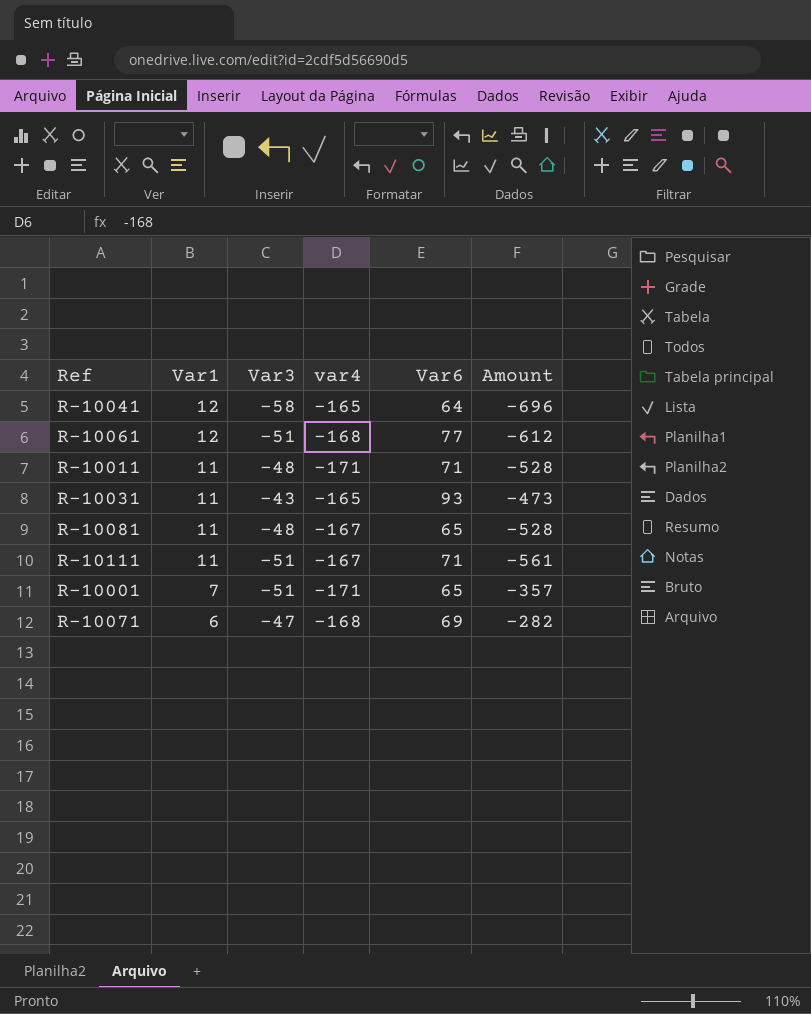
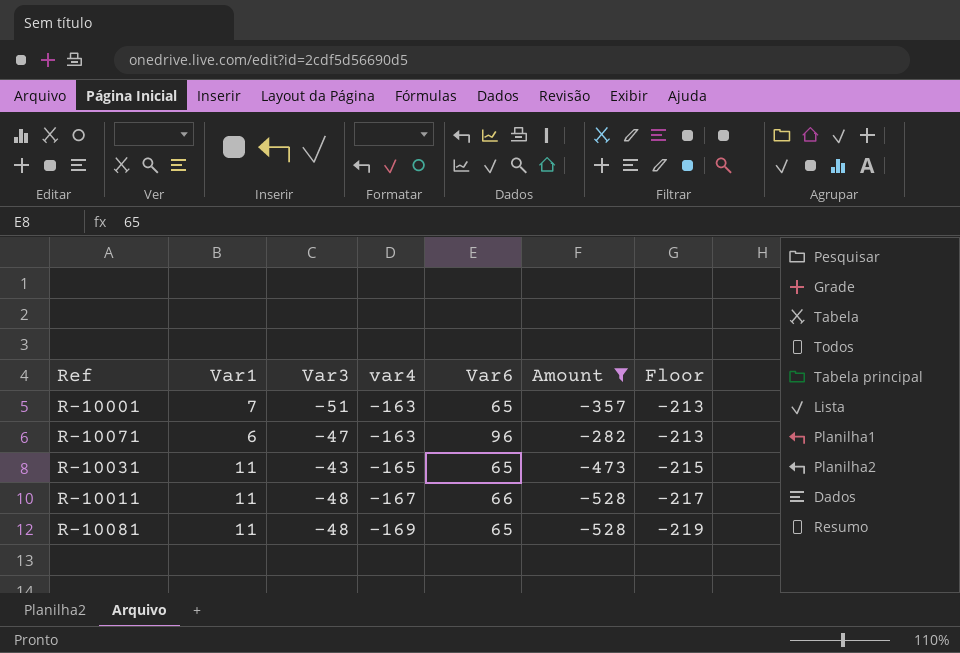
filter: none -> Amount >= -528
row order: Var1 descending -> var4 descending
column Floor | formula: none -> [var4] - 50
R-10001 | var4: -171 -> -163
R-10071 | var4: -168 -> -163
R-10071 | Var6: 69 -> 96
R-10031 | Var6: 93 -> 65
R-10011 | var4: -171 -> -167
R-10011 | Var6: 71 -> 66
R-10081 | var4: -167 -> -169

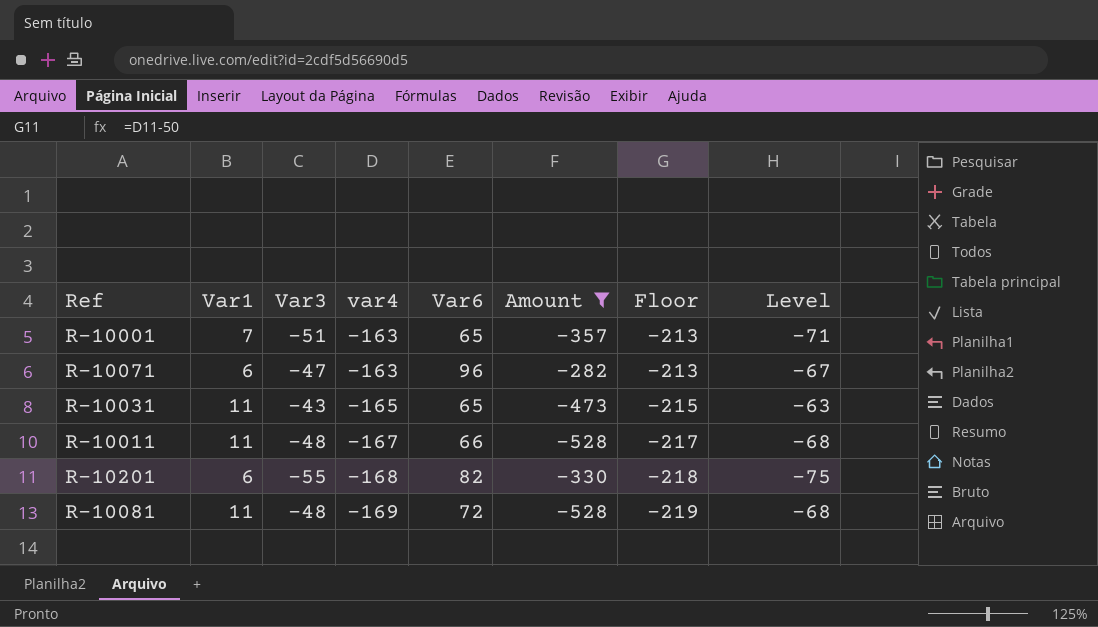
column Level | formula: none -> [Var3] - 20
row R-10201: none -> 6 | -55 | -168 | 82 | -330 | -218 | -75
R-10081 | Var6: 65 -> 72

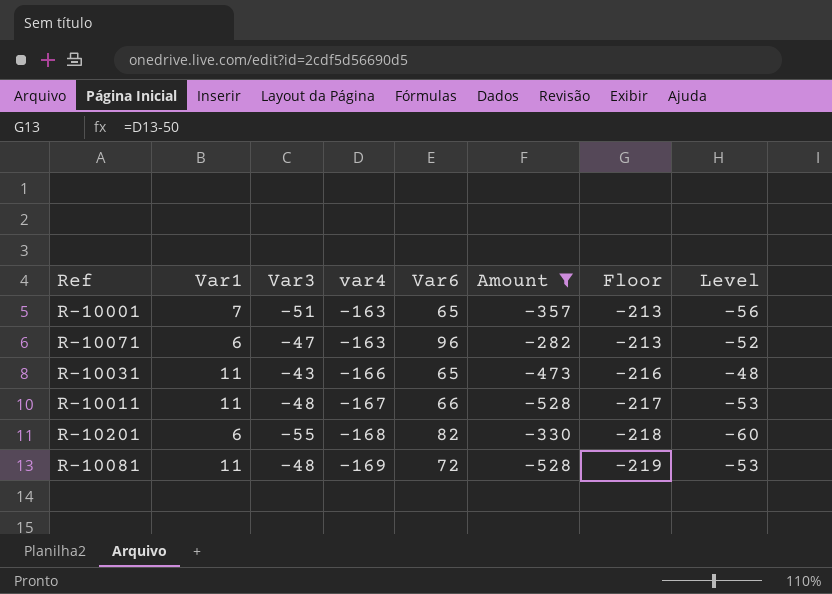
column Level | formula: [Var3] - 20 -> [Var3] - 5
R-10031 | var4: -165 -> -166
R-10031 | Floor: -215 -> -216

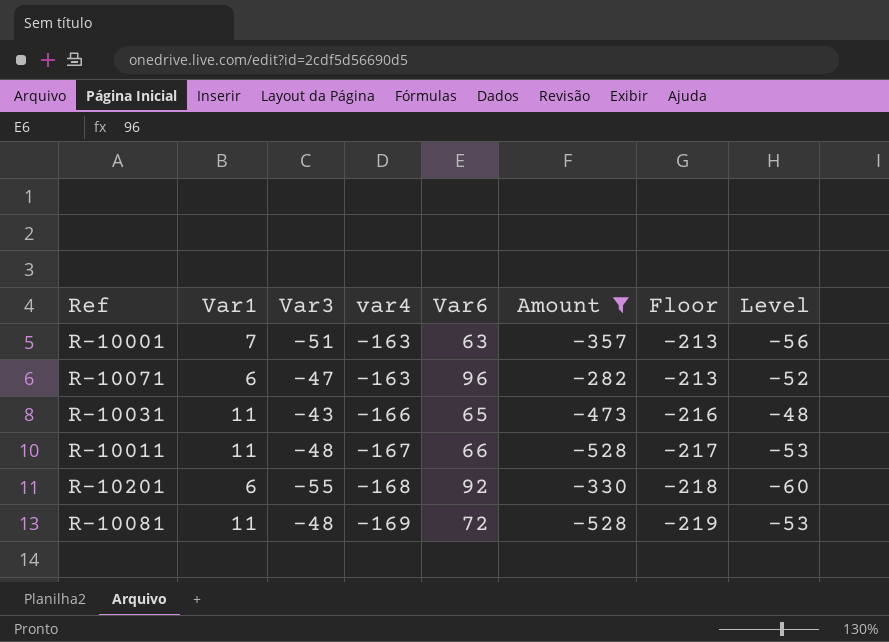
R-10001 | Var6: 65 -> 63
R-10201 | Var6: 82 -> 92

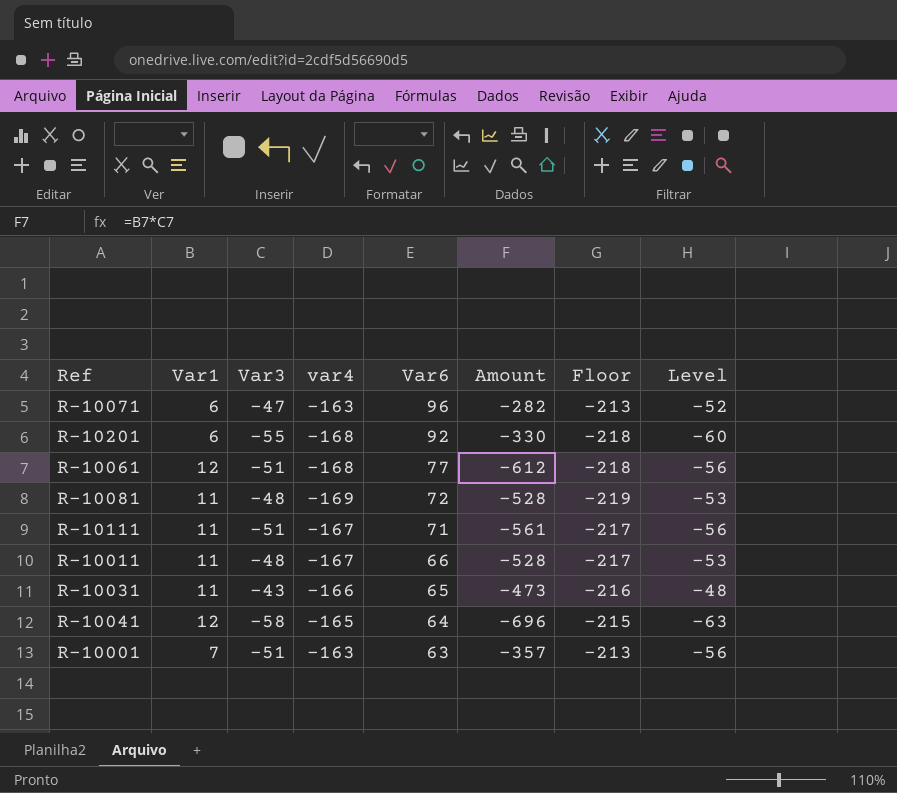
filter: Amount >= -528 -> none
row order: var4 descending -> Var6 descending

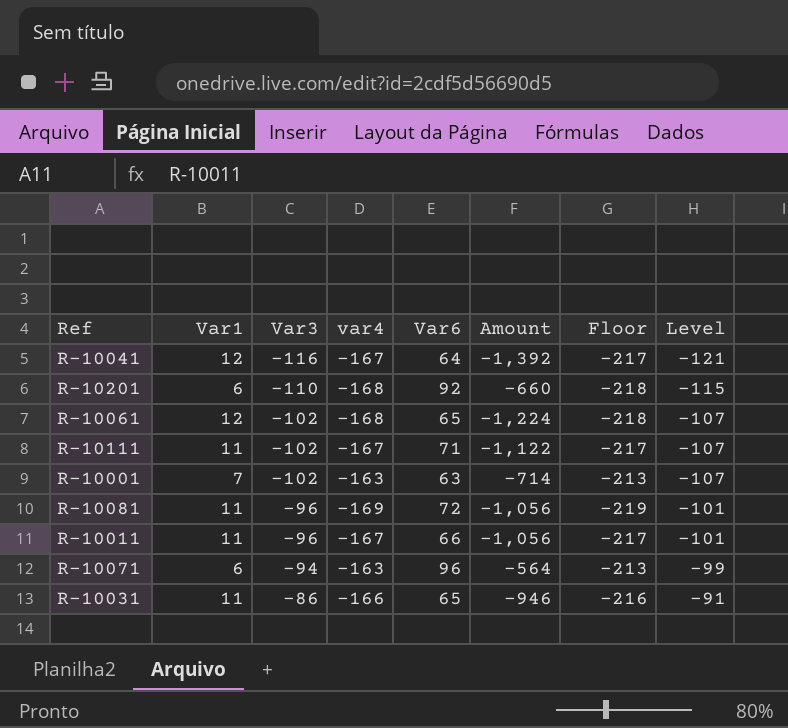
row order: Var6 descending -> Var3 ascending
R-10041 | Var3: -58 -> -116
R-10041 | var4: -165 -> -167
R-10041 | Amount: -696 -> -1,392
R-10041 | Floor: -215 -> -217
R-10041 | Level: -63 -> -121
R-10201 | Var3: -55 -> -110
R-10201 | Amount: -330 -> -660
R-10201 | Level: -60 -> -115
R-10061 | Var3: -51 -> -102
R-10061 | Var6: 77 -> 65
R-10061 | Amount: -612 -> -1,224
R-10061 | Level: -56 -> -107
R-10111 | Var3: -51 -> -102
R-10111 | Amount: -561 -> -1,122
R-10111 | Level: -56 -> -107
R-10001 | Var3: -51 -> -102
R-10001 | Amount: -357 -> -714
R-10001 | Level: -56 -> -107
R-10081 | Var3: -48 -> -96
R-10081 | Amount: -528 -> -1,056
R-10081 | Level: -53 -> -101
R-10011 | Var3: -48 -> -96
R-10011 | Amount: -528 -> -1,056
R-10011 | Level: -53 -> -101
R-10071 | Var3: -47 -> -94
R-10071 | Amount: -282 -> -564
R-10071 | Level: -52 -> -99
R-10031 | Var3: -43 -> -86
R-10031 | Amount: -473 -> -946
R-10031 | Level: -48 -> -91

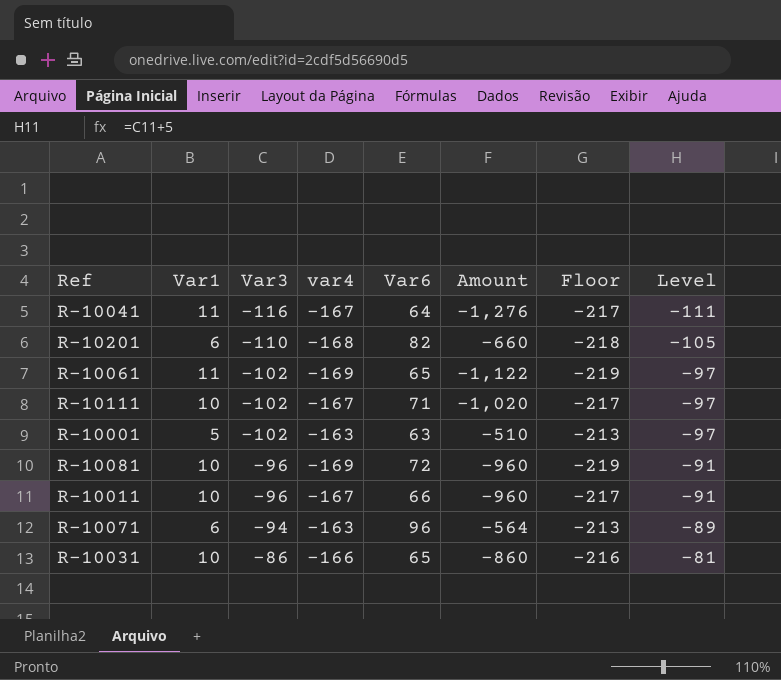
column Level | formula: [Var3] - 5 -> [Var3] + 5
R-10041 | Var1: 12 -> 11
R-10041 | Amount: -1,392 -> -1,276
R-10201 | Var6: 92 -> 82
R-10061 | Var1: 12 -> 11
R-10061 | var4: -168 -> -169
R-10061 | Amount: -1,224 -> -1,122
R-10061 | Floor: -218 -> -219
R-10111 | Var1: 11 -> 10
R-10111 | Amount: -1,122 -> -1,020
R-10001 | Var1: 7 -> 5
R-10001 | Amount: -714 -> -510
R-10081 | Var1: 11 -> 10
R-10081 | Amount: -1,056 -> -960
R-10011 | Var1: 11 -> 10
R-10011 | Amount: -1,056 -> -960
R-10031 | Var1: 11 -> 10
R-10031 | Amount: -946 -> -860

